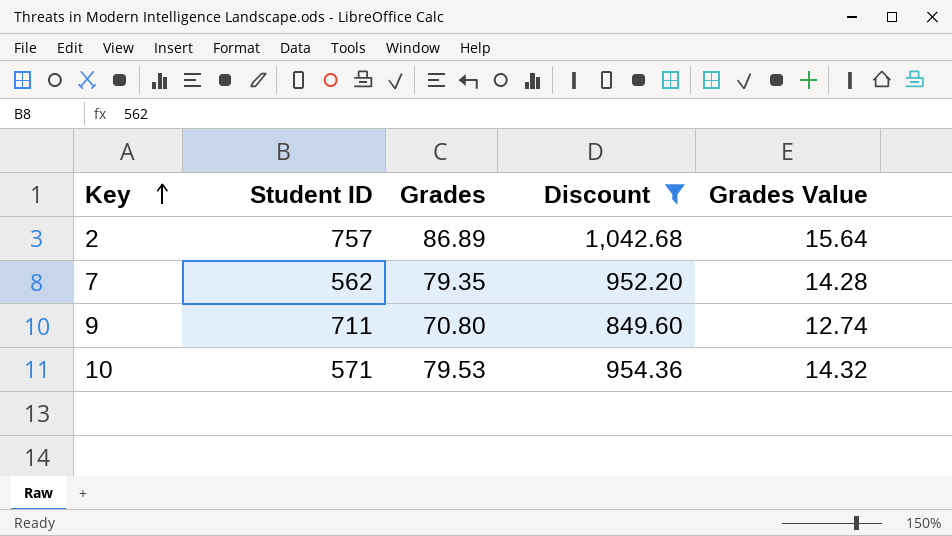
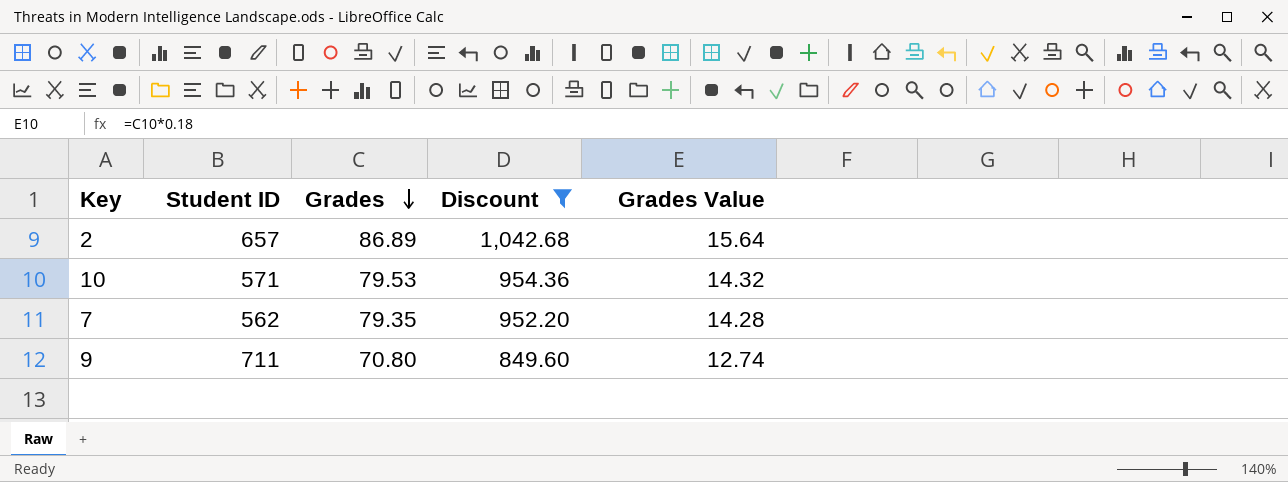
row order: Key ascending -> Grades descending
2 | Student ID: 757 -> 657

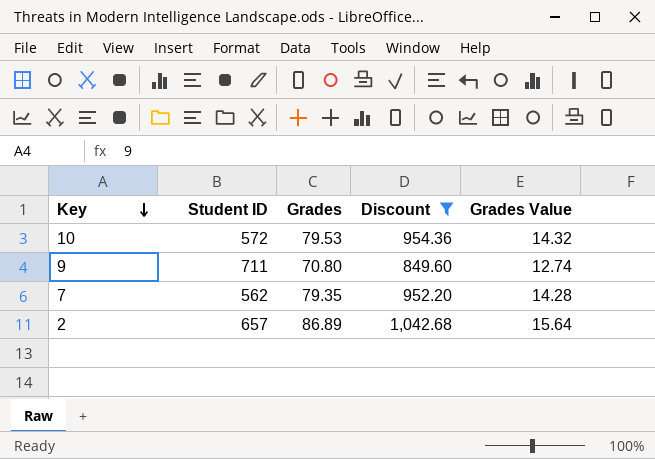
row order: Grades descending -> Key descending
10 | Student ID: 571 -> 572

